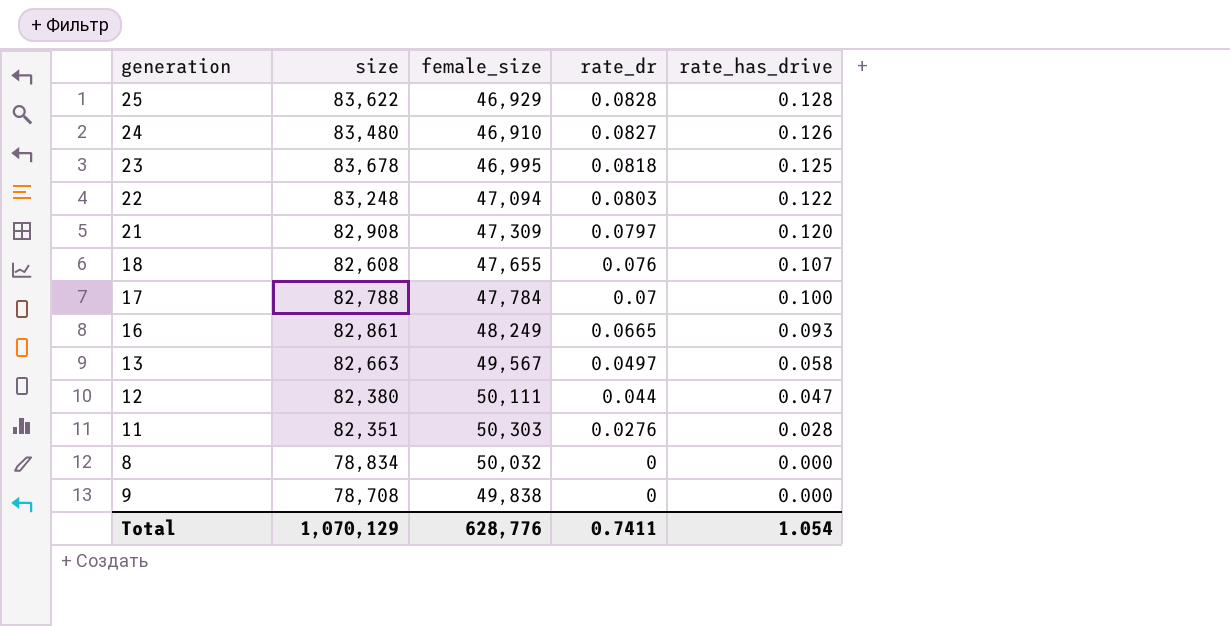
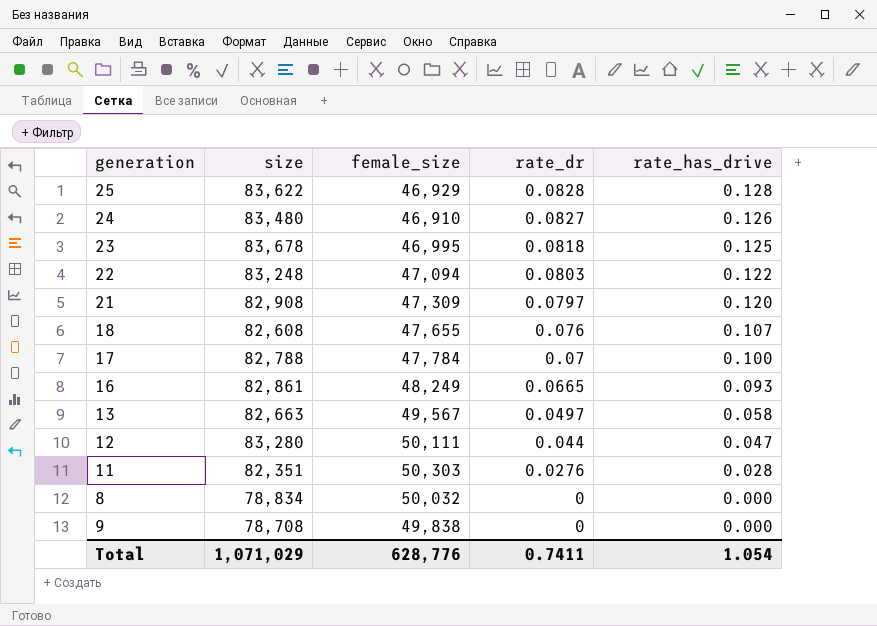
12 | size: 82,380 -> 83,280
Total | size: 1,070,129 -> 1,071,029

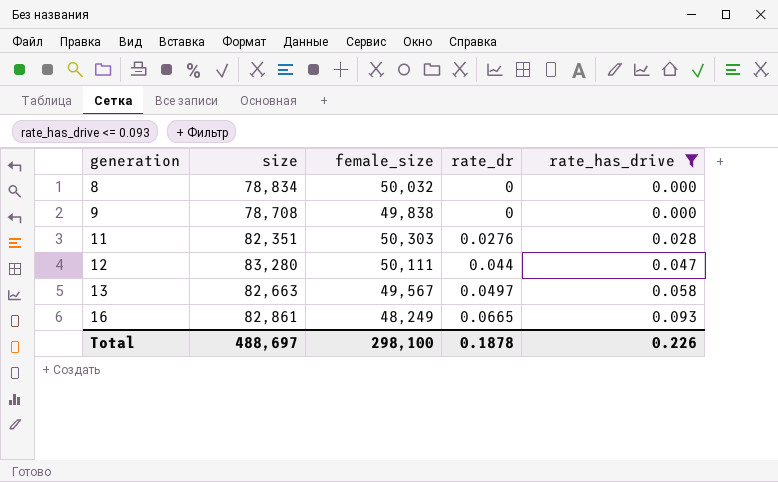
filter: none -> rate_has_drive <= 0.093
row order: rate_dr descending -> generation ascending
Total | size: 1,071,029 -> 488,697
Total | female_size: 628,776 -> 298,100
Total | rate_dr: 0.7411 -> 0.1878
Total | rate_has_drive: 1.054 -> 0.226

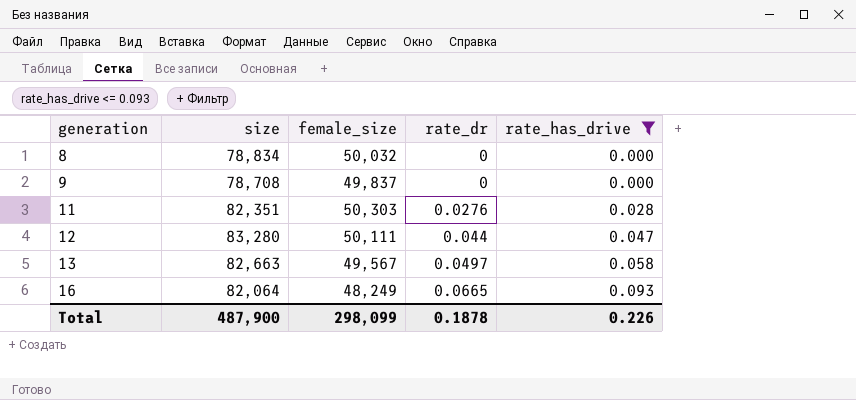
9 | female_size: 49,838 -> 49,837
16 | size: 82,861 -> 82,064
Total | size: 488,697 -> 487,900
Total | female_size: 298,100 -> 298,099

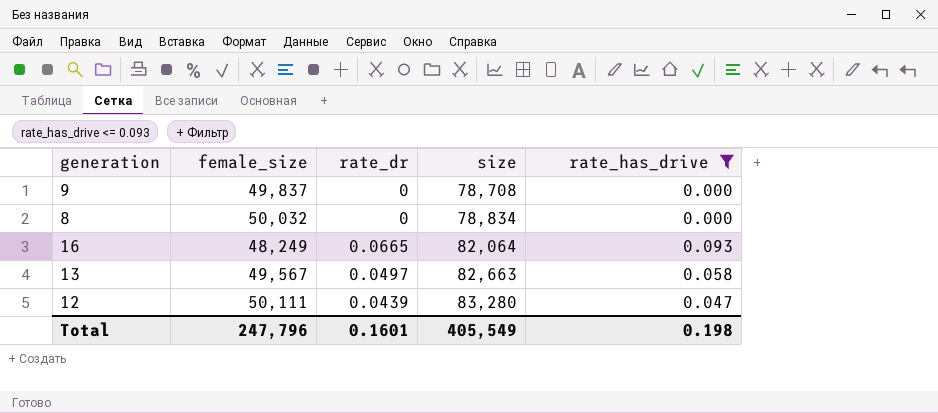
row order: generation ascending -> size ascending
column size | position: 2 -> 4
row 11: 82,351 | 50,303 | 0.0276 | 0.028 -> none
12 | rate_dr: 0.044 -> 0.0439
Total | female_size: 298,099 -> 247,796
Total | rate_dr: 0.1878 -> 0.1601
Total | size: 487,900 -> 405,549
Total | rate_has_drive: 0.226 -> 0.198

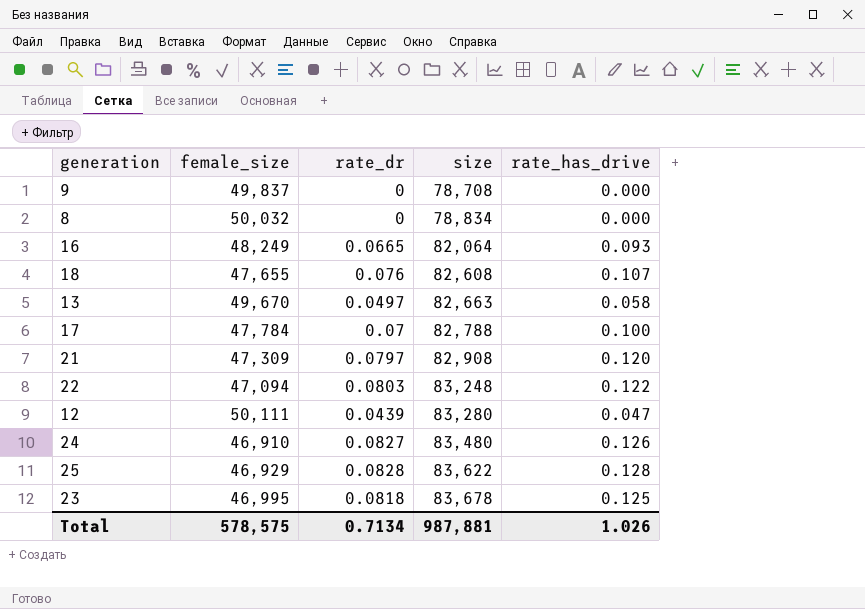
filter: rate_has_drive <= 0.093 -> none
13 | female_size: 49,567 -> 49,670
Total | female_size: 247,796 -> 578,575
Total | rate_dr: 0.1601 -> 0.7134
Total | size: 405,549 -> 987,881
Total | rate_has_drive: 0.198 -> 1.026

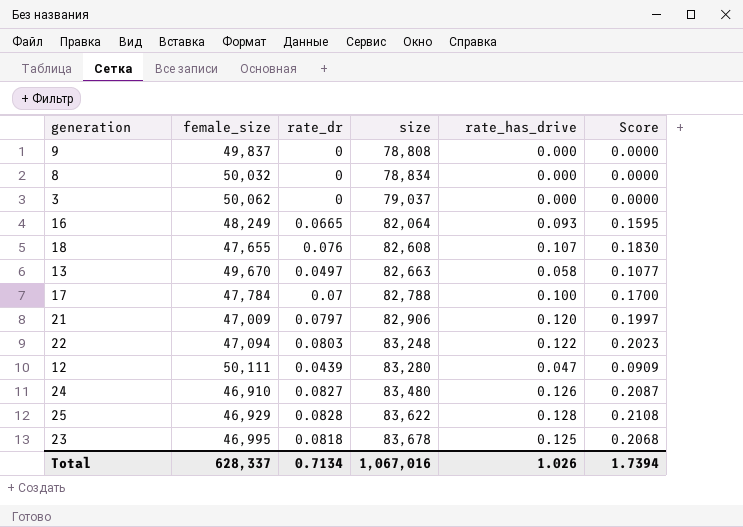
column Score | formula: none -> [rate_dr] + [rate_has_drive]
9 | size: 78,708 -> 78,808
row 3: none -> 50,062 | 0 | 79,037 | 0.000 | 0.0000
21 | female_size: 47,309 -> 47,009
21 | size: 82,908 -> 82,906
Total | female_size: 578,575 -> 628,337
Total | size: 987,881 -> 1,067,016

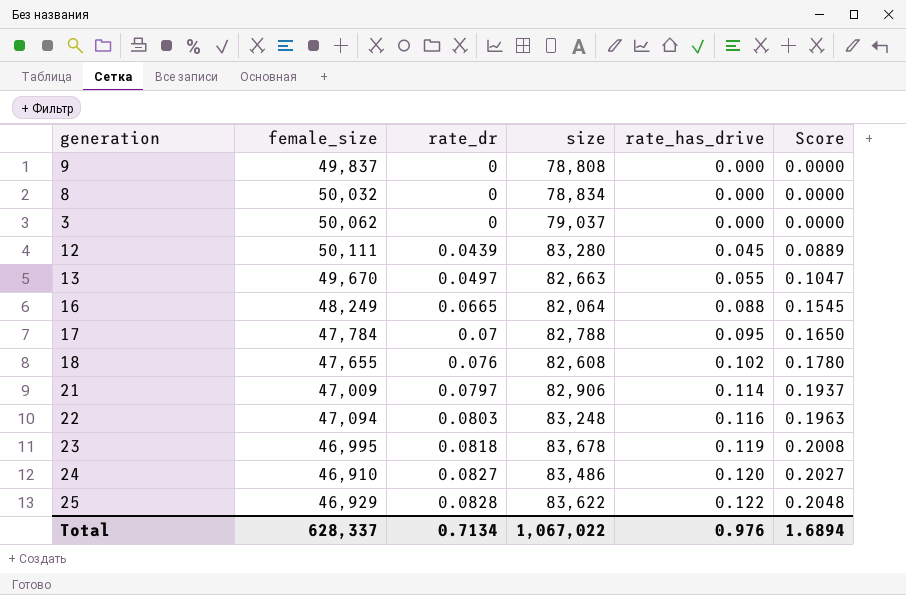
row order: size ascending -> rate_dr ascending
12 | rate_has_drive: 0.047 -> 0.045
12 | Score: 0.0909 -> 0.0889
13 | rate_has_drive: 0.058 -> 0.055
13 | Score: 0.1077 -> 0.1047
16 | rate_has_drive: 0.093 -> 0.088
16 | Score: 0.1595 -> 0.1545
17 | rate_has_drive: 0.100 -> 0.095
17 | Score: 0.1700 -> 0.1650
18 | rate_has_drive: 0.107 -> 0.102
18 | Score: 0.1830 -> 0.1780
21 | rate_has_drive: 0.120 -> 0.114
21 | Score: 0.1997 -> 0.1937
22 | rate_has_drive: 0.122 -> 0.116
22 | Score: 0.2023 -> 0.1963
23 | rate_has_drive: 0.125 -> 0.119
23 | Score: 0.2068 -> 0.2008
24 | size: 83,480 -> 83,486
24 | rate_has_drive: 0.126 -> 0.120
24 | Score: 0.2087 -> 0.2027
25 | rate_has_drive: 0.128 -> 0.122
25 | Score: 0.2108 -> 0.2048
Total | size: 1,067,016 -> 1,067,022
Total | rate_has_drive: 1.026 -> 0.976
Total | Score: 1.7394 -> 1.6894

